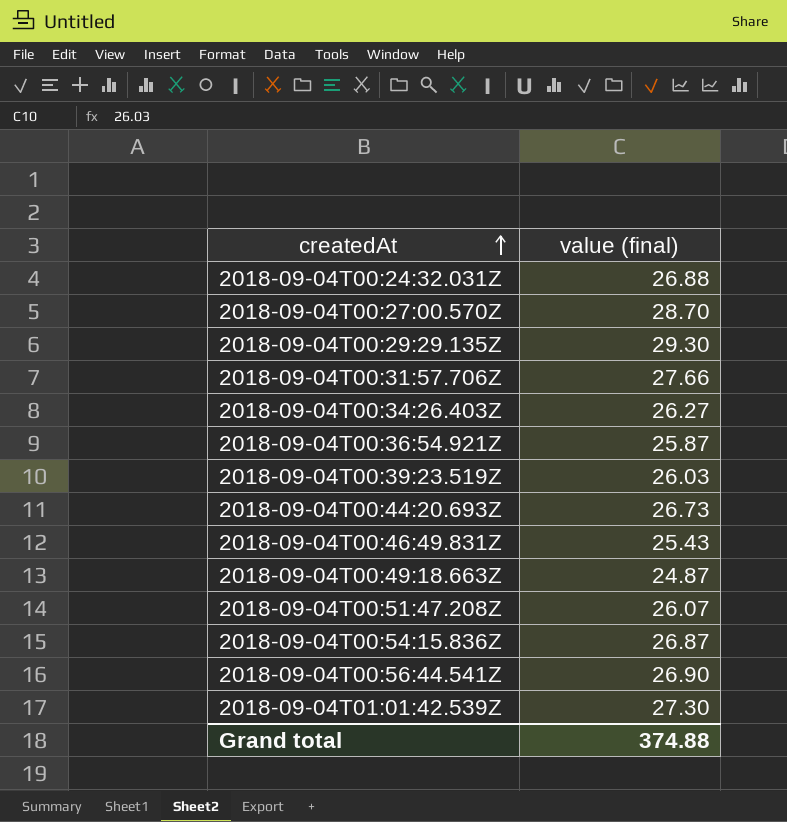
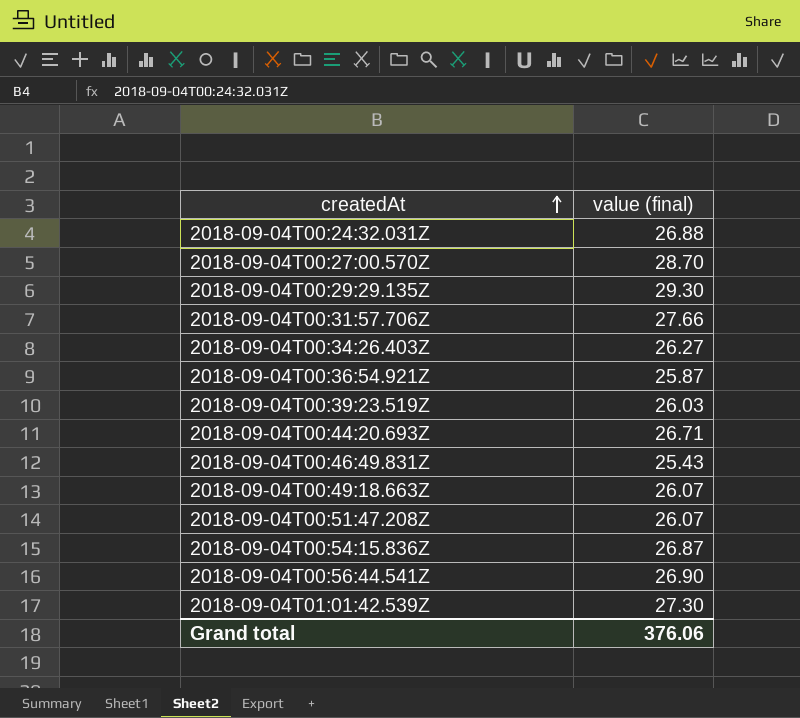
2018-09-04T00:44:20.693Z | value (final): 26.73 -> 26.71
2018-09-04T00:49:18.663Z | value (final): 24.87 -> 26.07
Grand total | value (final): 374.88 -> 376.06

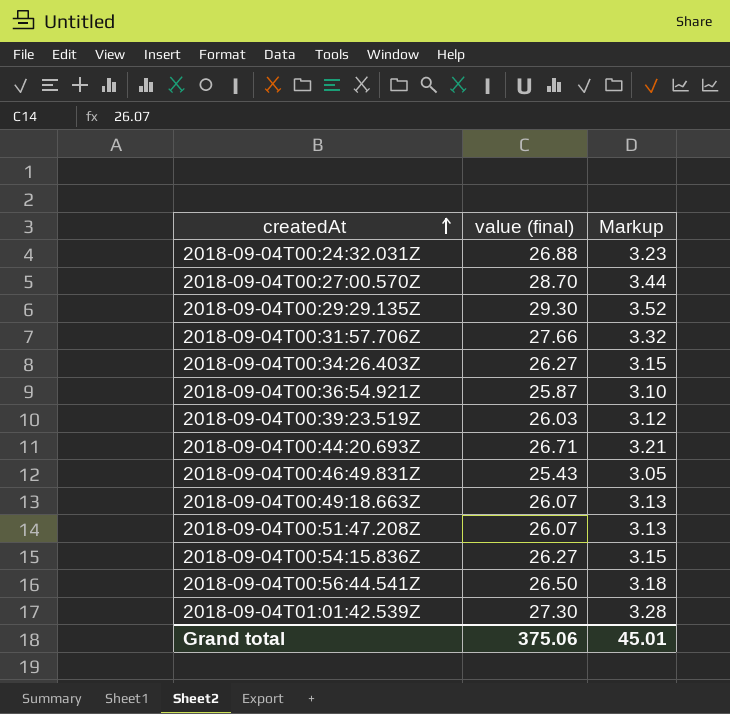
column Markup | formula: none -> [value (final)] * 0.12
2018-09-04T00:54:15.836Z | value (final): 26.87 -> 26.27
2018-09-04T00:56:44.541Z | value (final): 26.90 -> 26.50
Grand total | value (final): 376.06 -> 375.06

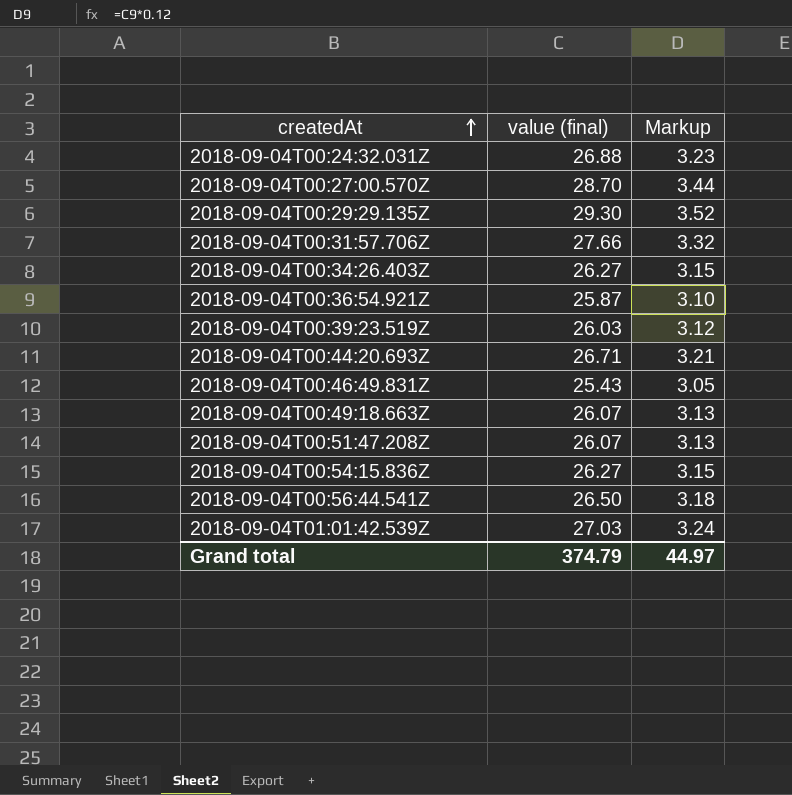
2018-09-04T01:01:42.539Z | value (final): 27.30 -> 27.03
2018-09-04T01:01:42.539Z | Markup: 3.28 -> 3.24
Grand total | value (final): 375.06 -> 374.79
Grand total | Markup: 45.01 -> 44.97

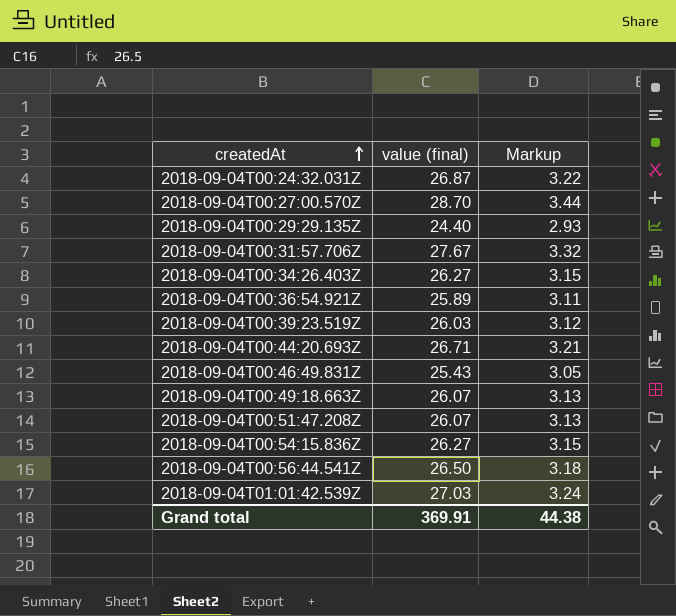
2018-09-04T00:24:32.031Z | value (final): 26.88 -> 26.87
2018-09-04T00:24:32.031Z | Markup: 3.23 -> 3.22
2018-09-04T00:29:29.135Z | value (final): 29.30 -> 24.40
2018-09-04T00:29:29.135Z | Markup: 3.52 -> 2.93
2018-09-04T00:31:57.706Z | value (final): 27.66 -> 27.67
2018-09-04T00:36:54.921Z | value (final): 25.87 -> 25.89
2018-09-04T00:36:54.921Z | Markup: 3.10 -> 3.11
Grand total | value (final): 374.79 -> 369.91
Grand total | Markup: 44.97 -> 44.38

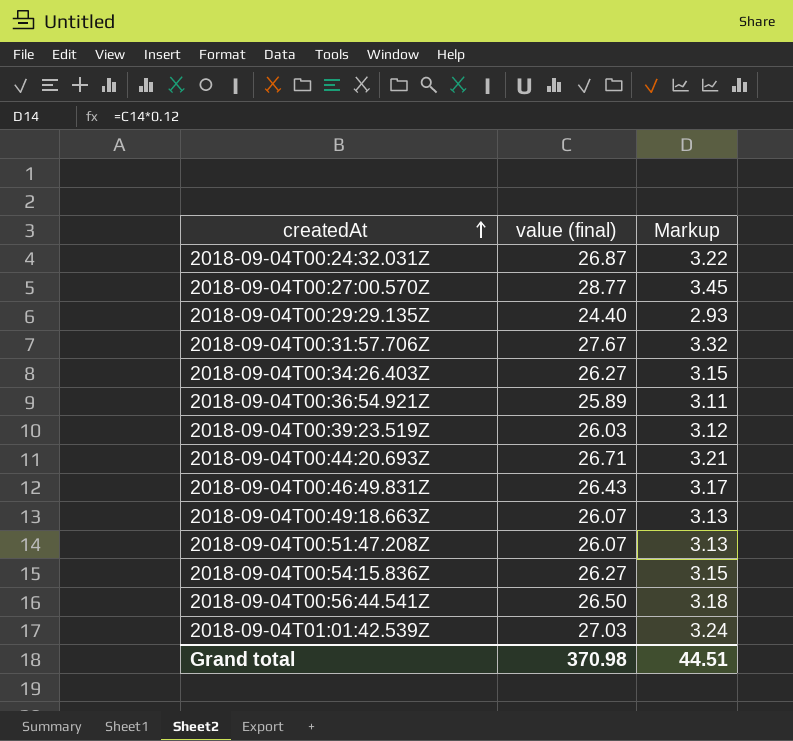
2018-09-04T00:27:00.570Z | value (final): 28.70 -> 28.77
2018-09-04T00:27:00.570Z | Markup: 3.44 -> 3.45
2018-09-04T00:46:49.831Z | value (final): 25.43 -> 26.43
2018-09-04T00:46:49.831Z | Markup: 3.05 -> 3.17
Grand total | value (final): 369.91 -> 370.98
Grand total | Markup: 44.38 -> 44.51

